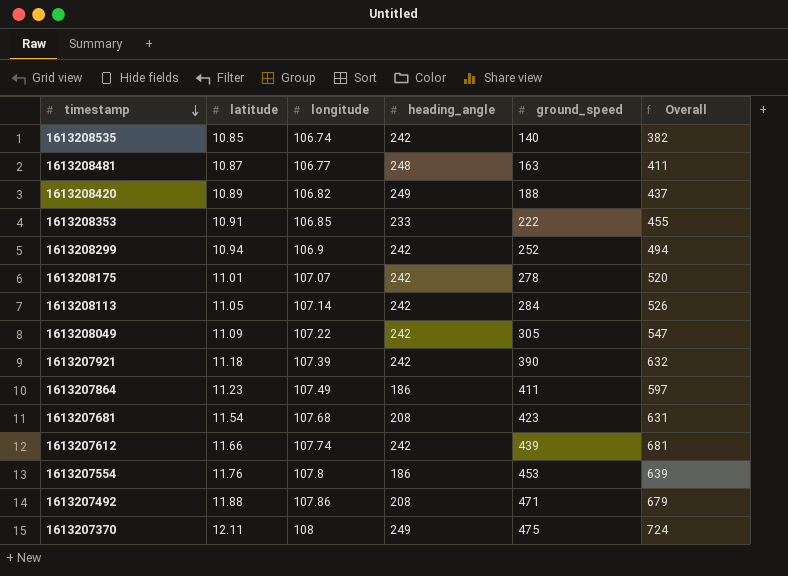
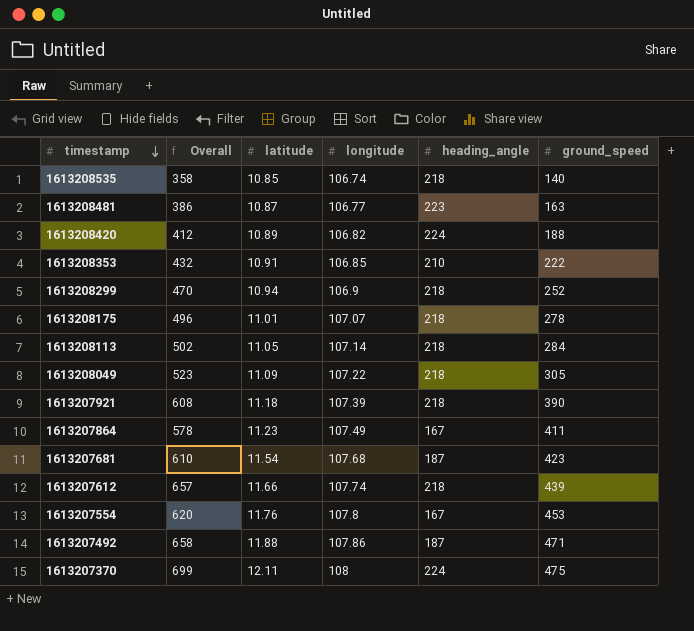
column Overall | position: 6 -> 2
1613208535 | Overall: 382 -> 358
1613208535 | heading_angle: 242 -> 218
1613208481 | Overall: 411 -> 386
1613208481 | heading_angle: 248 -> 223
1613208420 | Overall: 437 -> 412
1613208420 | heading_angle: 249 -> 224
1613208353 | Overall: 455 -> 432
1613208353 | heading_angle: 233 -> 210
1613208299 | Overall: 494 -> 470
1613208299 | heading_angle: 242 -> 218
1613208175 | Overall: 520 -> 496
1613208175 | heading_angle: 242 -> 218
1613208113 | Overall: 526 -> 502
1613208113 | heading_angle: 242 -> 218
1613208049 | Overall: 547 -> 523
1613208049 | heading_angle: 242 -> 218
1613207921 | Overall: 632 -> 608
1613207921 | heading_angle: 242 -> 218
1613207864 | Overall: 597 -> 578
1613207864 | heading_angle: 186 -> 167
1613207681 | Overall: 631 -> 610
1613207681 | heading_angle: 208 -> 187
1613207612 | Overall: 681 -> 657
1613207612 | heading_angle: 242 -> 218
1613207554 | Overall: 639 -> 620
1613207554 | heading_angle: 186 -> 167
1613207492 | Overall: 679 -> 658
1613207492 | heading_angle: 208 -> 187
1613207370 | Overall: 724 -> 699
1613207370 | heading_angle: 249 -> 224

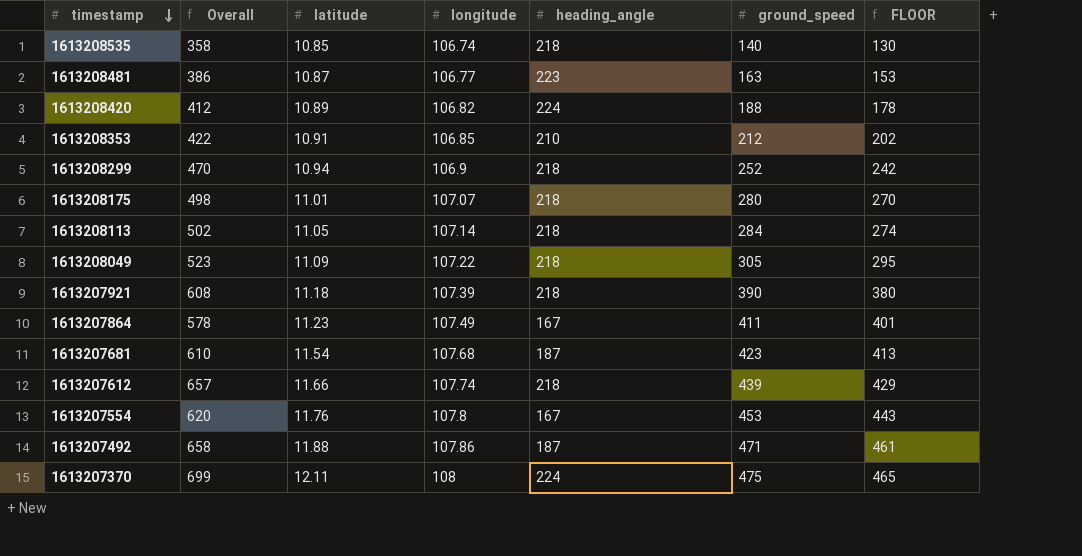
column FLOOR | formula: none -> [ground_speed] - 10
1613208353 | Overall: 432 -> 422
1613208353 | ground_speed: 222 -> 212
1613208175 | Overall: 496 -> 498
1613208175 | ground_speed: 278 -> 280

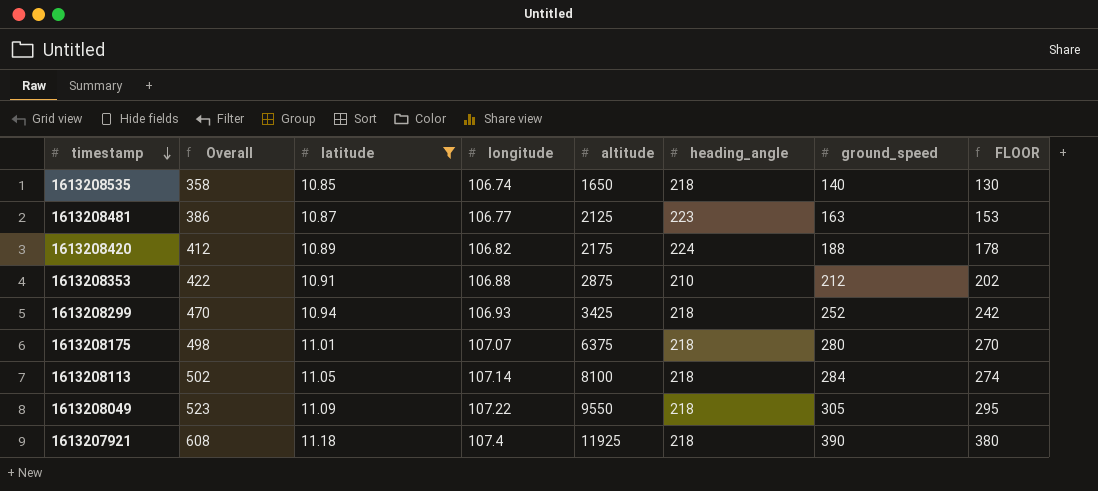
filter: none -> latitude <= 11.18
column altitude | position: none -> 5
1613208353 | longitude: 106.85 -> 106.88
1613208299 | longitude: 106.9 -> 106.93
1613207921 | longitude: 107.39 -> 107.4

